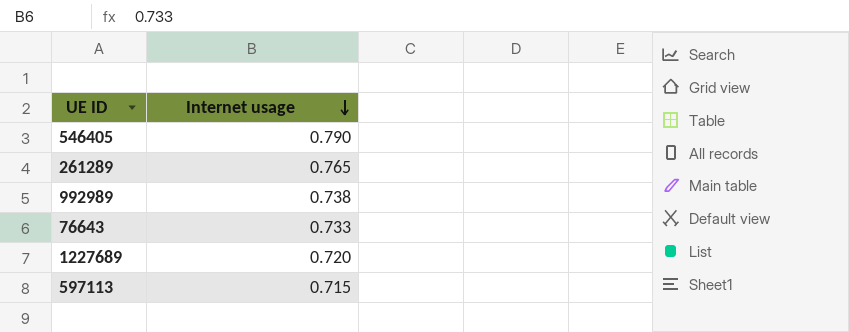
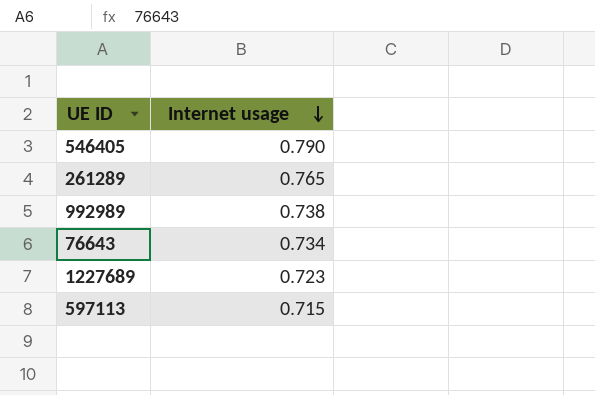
76643 | Internet usage: 0.733 -> 0.734
1227689 | Internet usage: 0.720 -> 0.723

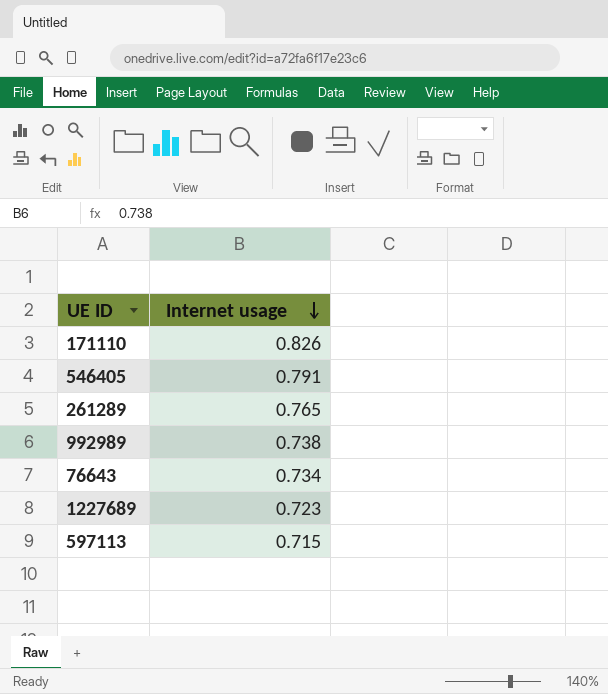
row 171110: none -> 0.826
546405 | Internet usage: 0.790 -> 0.791

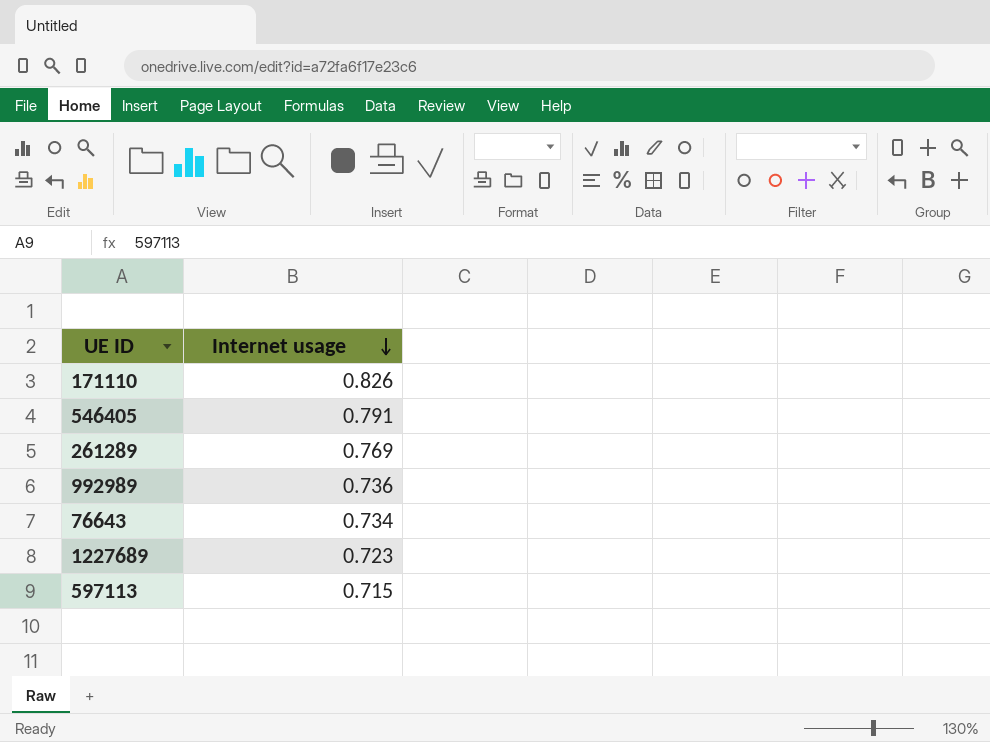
261289 | Internet usage: 0.765 -> 0.769
992989 | Internet usage: 0.738 -> 0.736

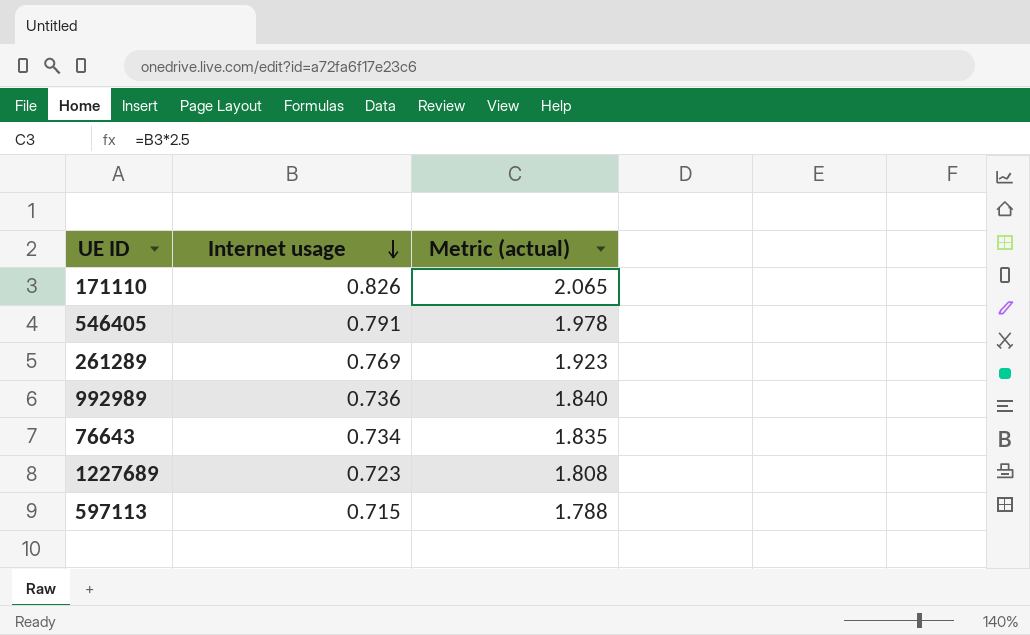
column Metric (actual) | formula: none -> [Internet usage] * 2.5

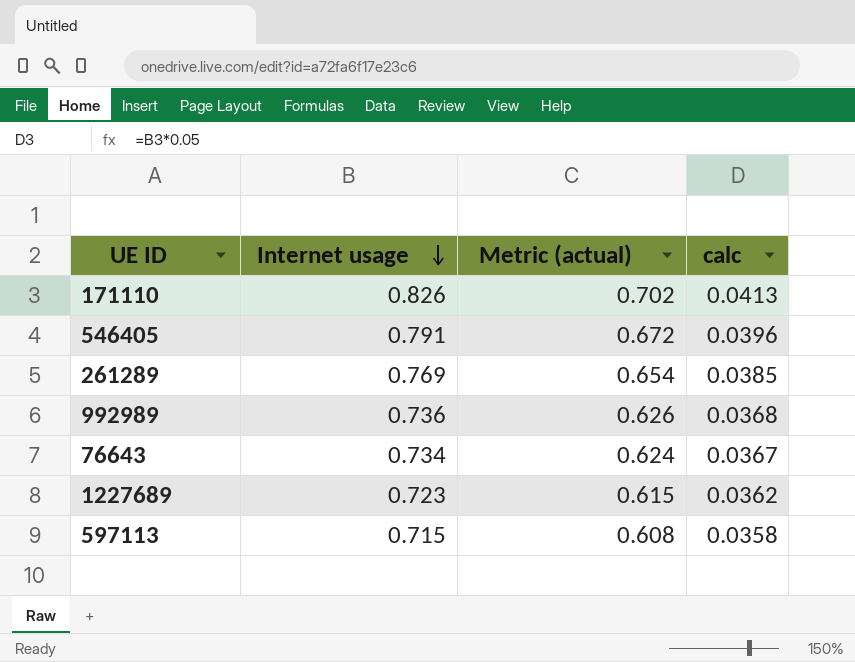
column Metric (actual) | formula: [Internet usage] * 2.5 -> [Internet usage] * 0.85
column calc | formula: none -> [Internet usage] * 0.05

